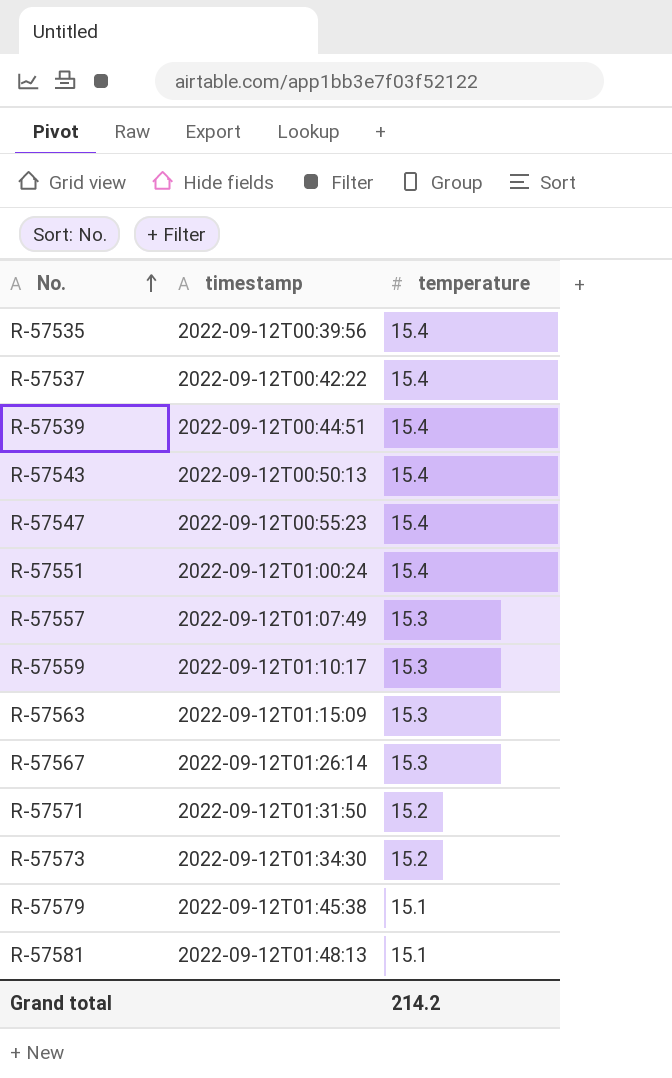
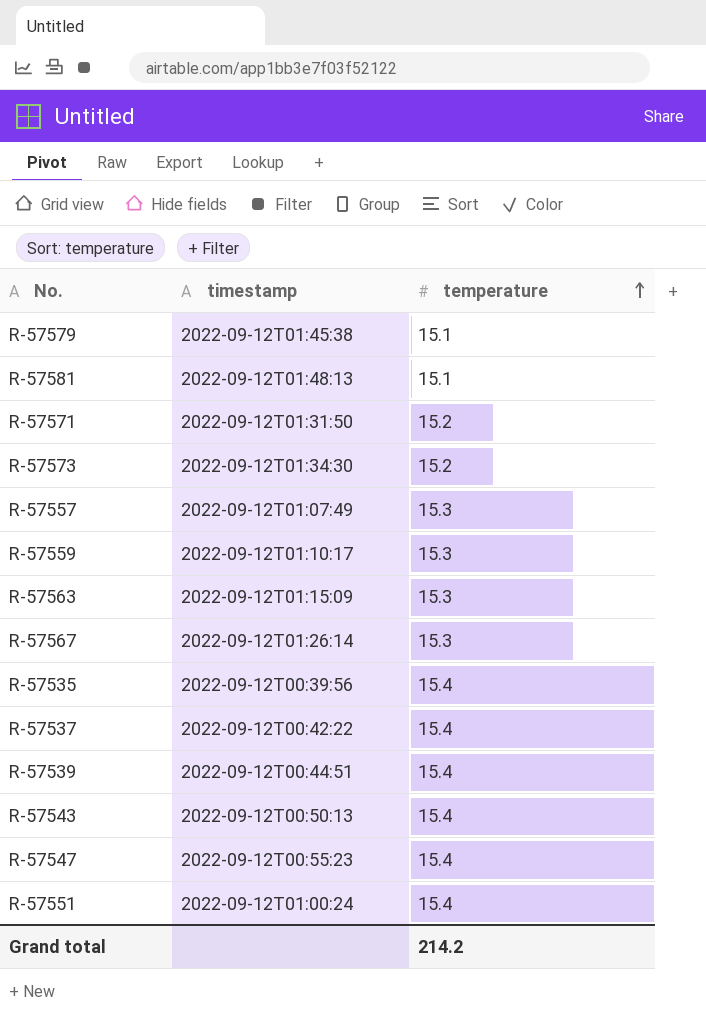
row order: No. ascending -> temperature ascending

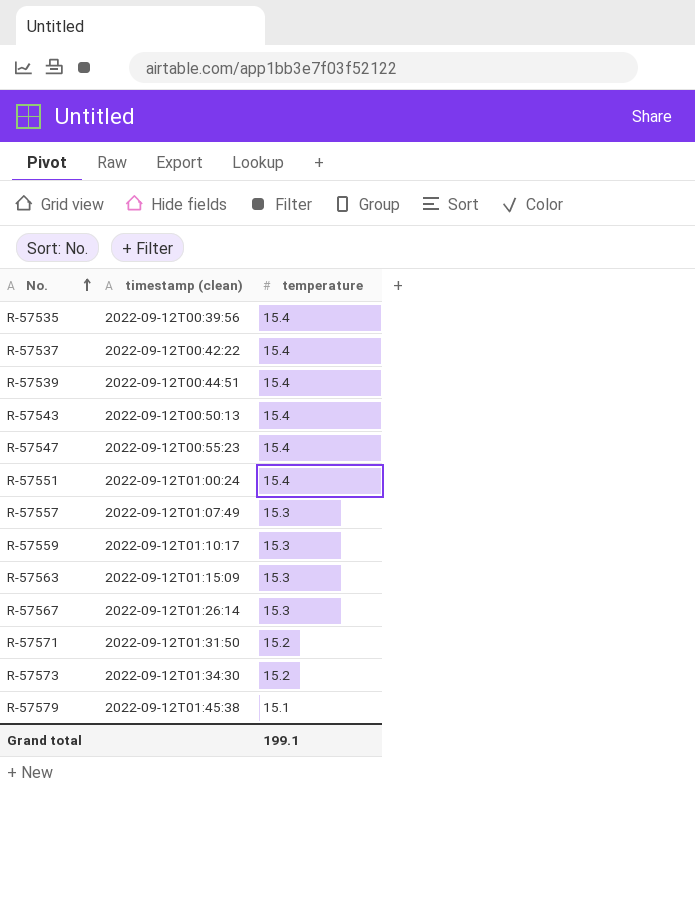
row order: temperature ascending -> No. ascending
column name: timestamp -> timestamp (clean)
row R-57581: 2022-09-12T01:48:13 | 15.1 -> none
Grand total | temperature: 214.2 -> 199.1

